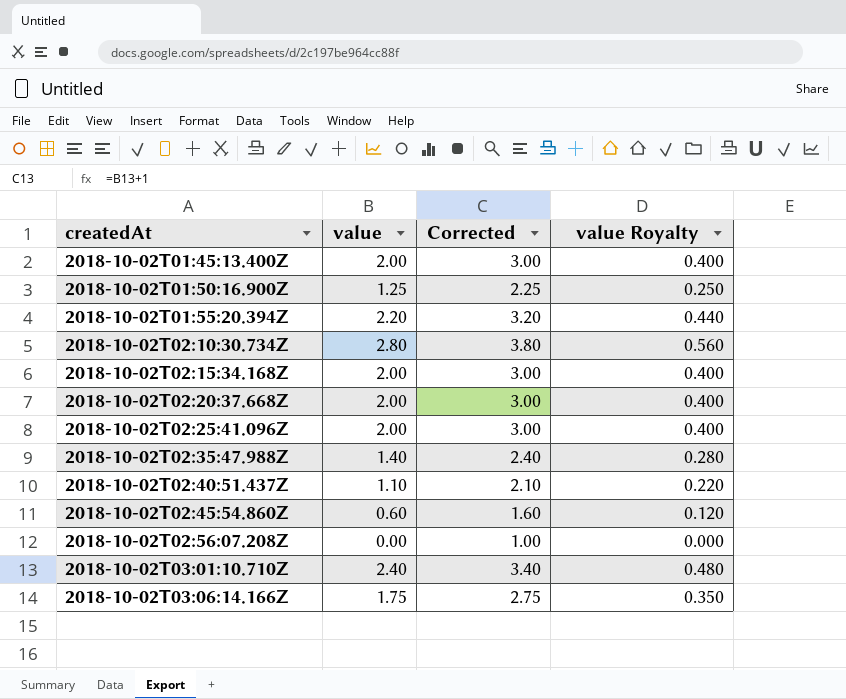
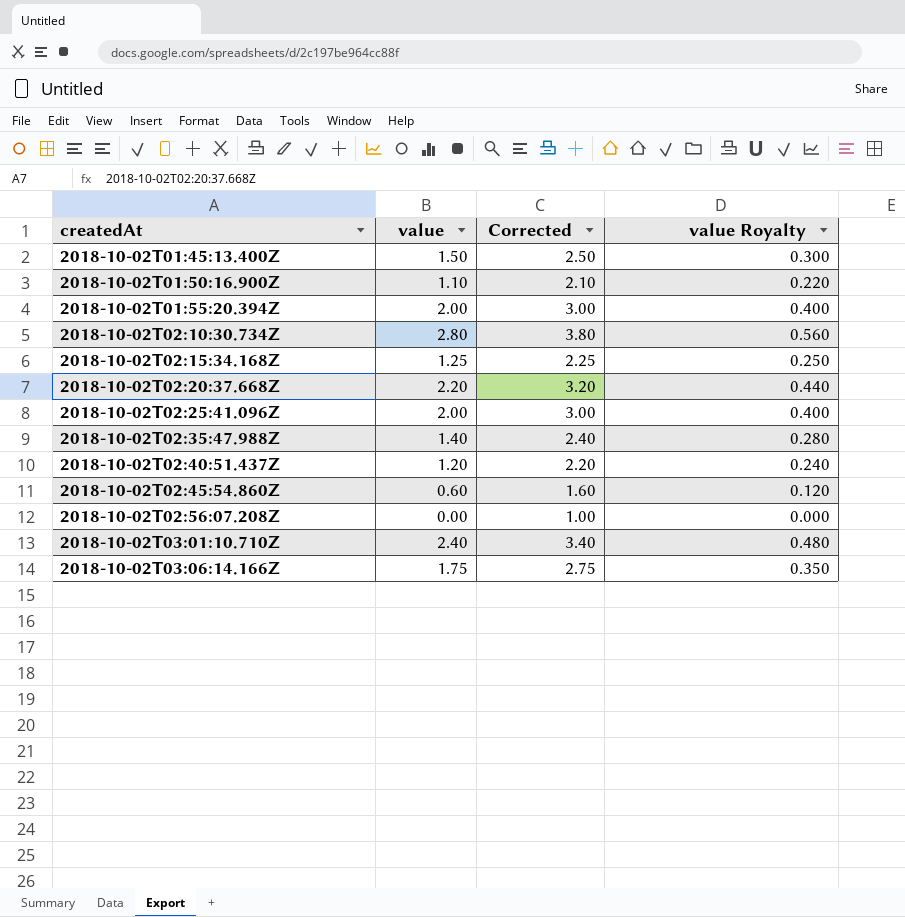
2018-10-02T01:45:13.400Z | value: 2.00 -> 1.50
2018-10-02T01:45:13.400Z | Corrected: 3.00 -> 2.50
2018-10-02T01:45:13.400Z | value Royalty: 0.400 -> 0.300
2018-10-02T01:50:16.900Z | value: 1.25 -> 1.10
2018-10-02T01:50:16.900Z | Corrected: 2.25 -> 2.10
2018-10-02T01:50:16.900Z | value Royalty: 0.250 -> 0.220
2018-10-02T01:55:20.394Z | value: 2.20 -> 2.00
2018-10-02T01:55:20.394Z | Corrected: 3.20 -> 3.00
2018-10-02T01:55:20.394Z | value Royalty: 0.440 -> 0.400
2018-10-02T02:15:34.168Z | value: 2.00 -> 1.25
2018-10-02T02:15:34.168Z | Corrected: 3.00 -> 2.25
2018-10-02T02:15:34.168Z | value Royalty: 0.400 -> 0.250
2018-10-02T02:20:37.668Z | value: 2.00 -> 2.20
2018-10-02T02:20:37.668Z | Corrected: 3.00 -> 3.20
2018-10-02T02:20:37.668Z | value Royalty: 0.400 -> 0.440
2018-10-02T02:40:51.437Z | value: 1.10 -> 1.20
2018-10-02T02:40:51.437Z | Corrected: 2.10 -> 2.20
2018-10-02T02:40:51.437Z | value Royalty: 0.220 -> 0.240

